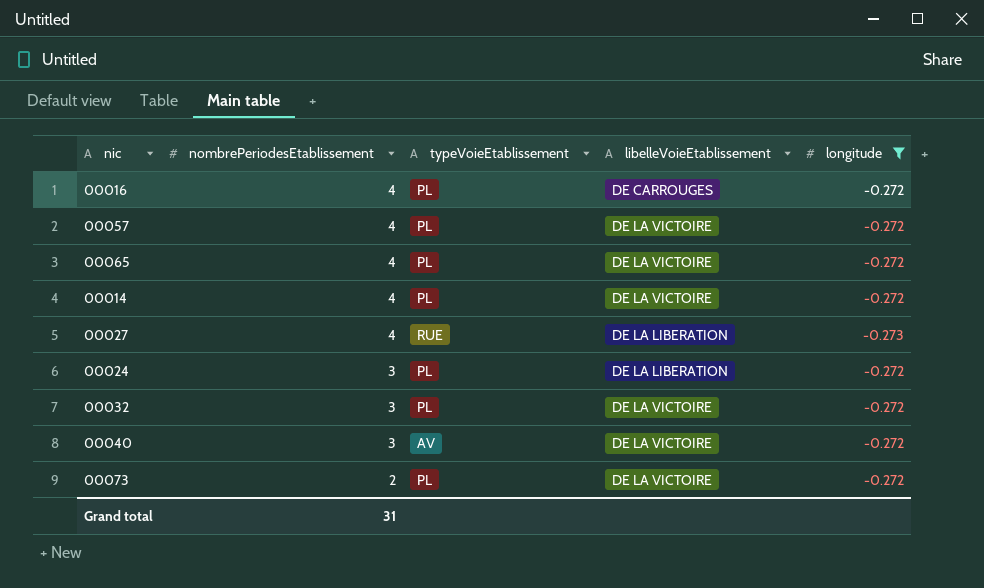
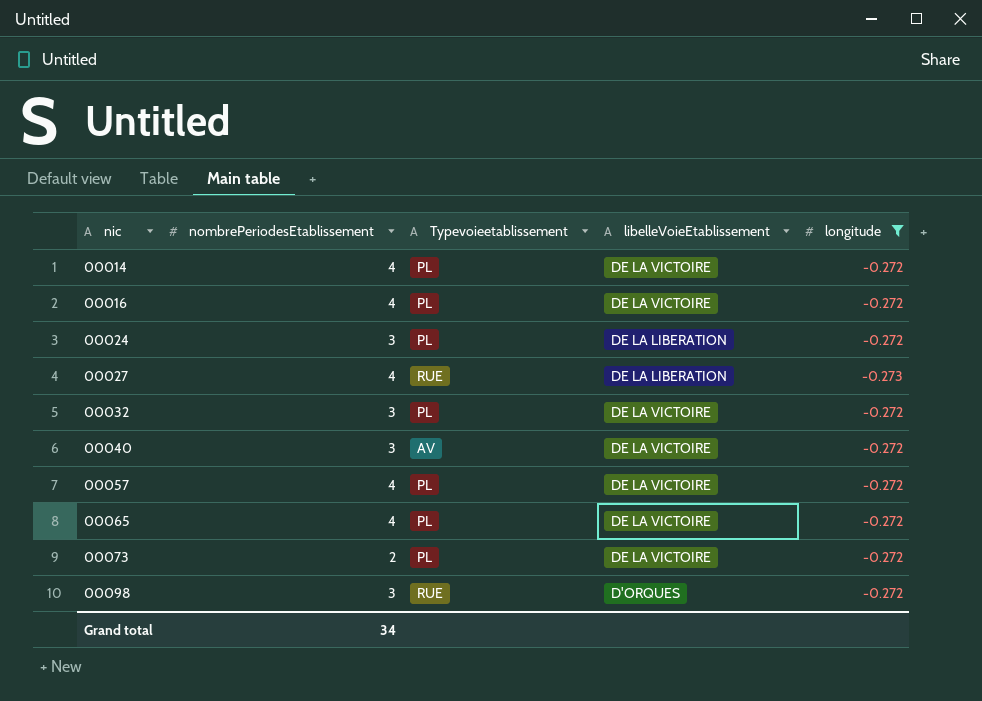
row order: nombrePeriodesEtablissement descending -> nic ascending
column name: typeVoieEtablissement -> Typevoieetablissement
00016 | libelleVoieEtablissement: DE CARROUGES -> DE LA VICTOIRE
row 00098: none -> 3 | RUE | D'ORQUES | -0.272
Grand total | nombrePeriodesEtablissement: 31 -> 34

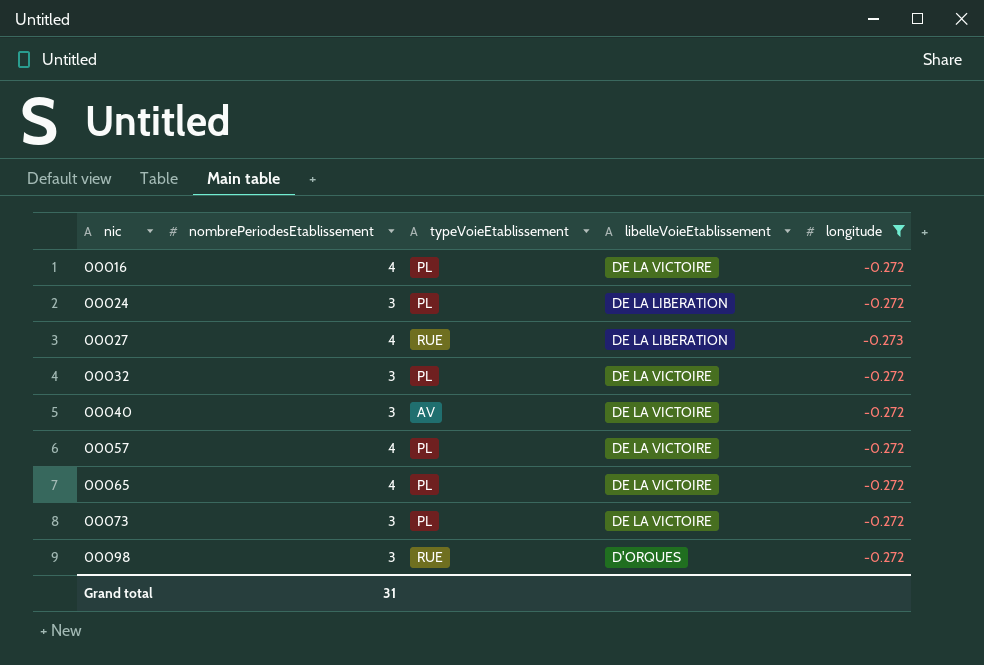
column name: Typevoieetablissement -> typeVoieEtablissement
row 00014: 4 | PL | DE LA VICTOIRE | -0.272 -> none
00073 | nombrePeriodesEtablissement: 2 -> 3
Grand total | nombrePeriodesEtablissement: 34 -> 31

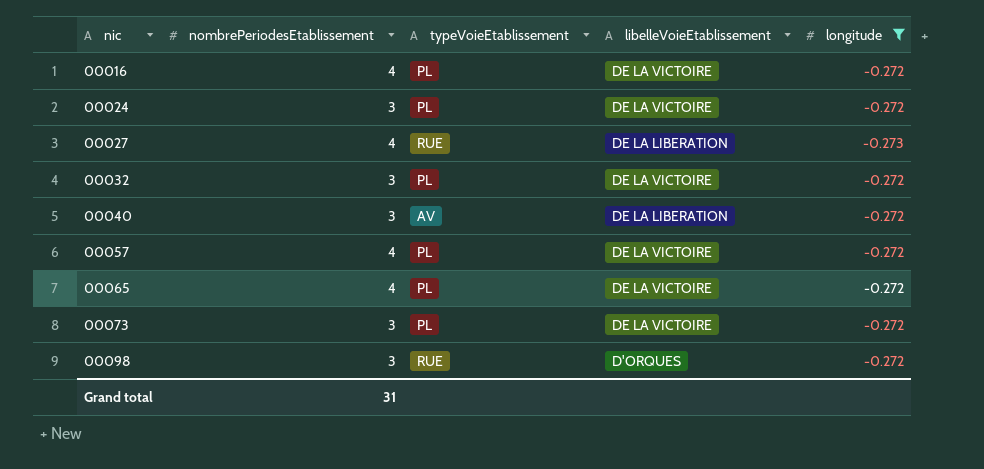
00024 | libelleVoieEtablissement: DE LA LIBERATION -> DE LA VICTOIRE
00040 | libelleVoieEtablissement: DE LA VICTOIRE -> DE LA LIBERATION

